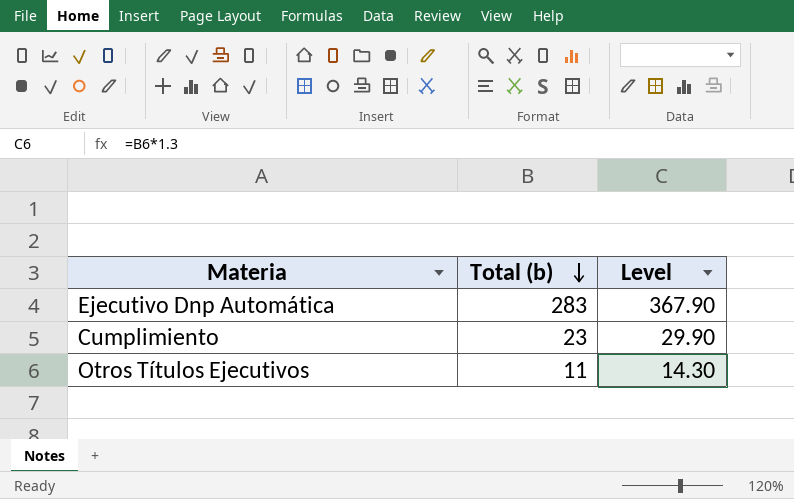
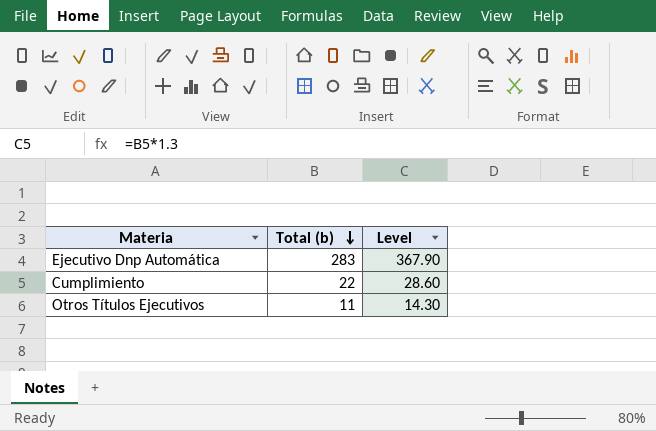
Cumplimiento | Total (b): 23 -> 22
Cumplimiento | Level: 29.90 -> 28.60

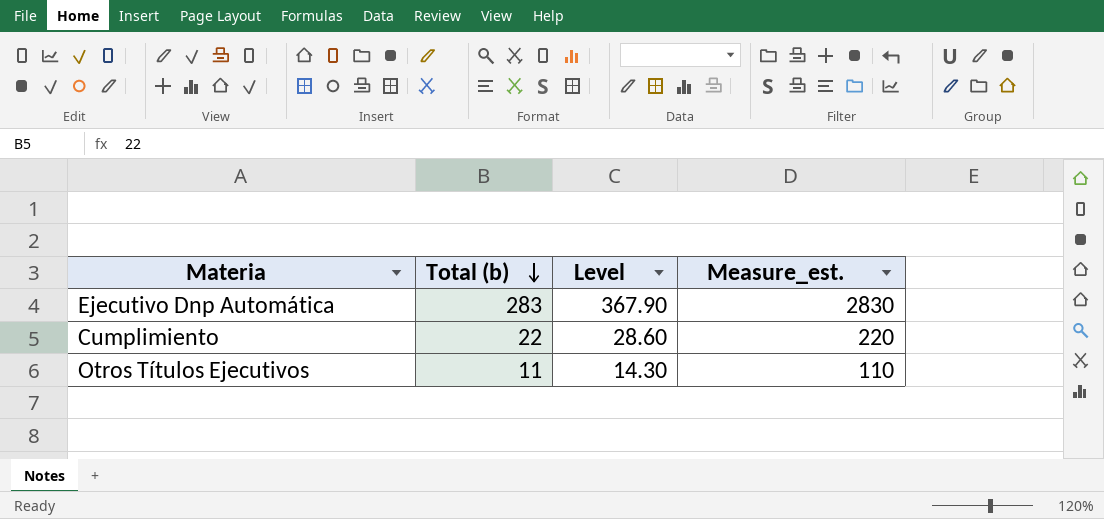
column Measure_est. | formula: none -> [Total (b)] * 10

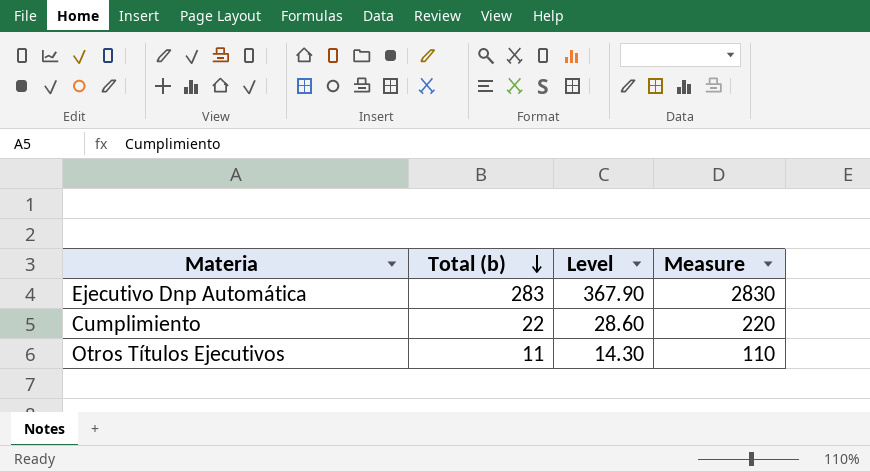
column name: Measure_est. -> Measure

